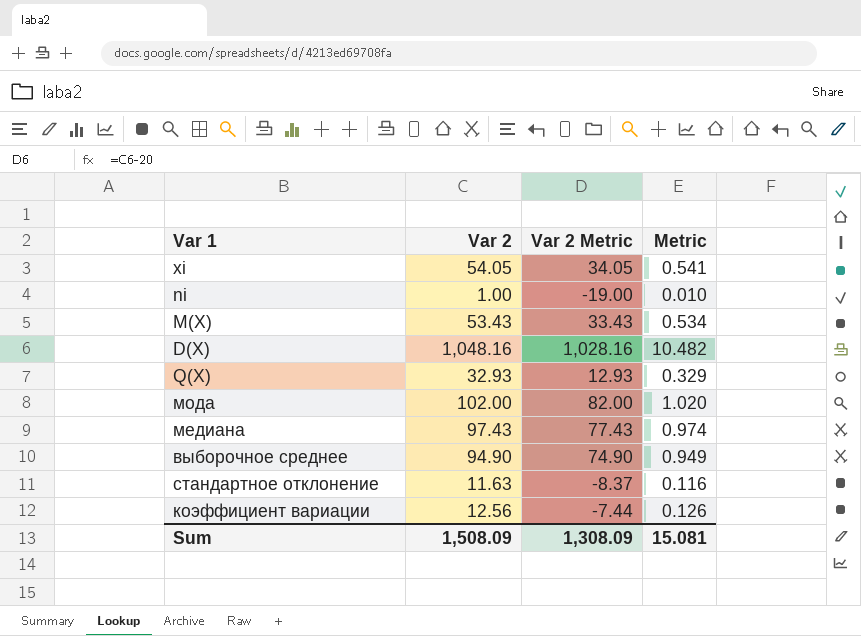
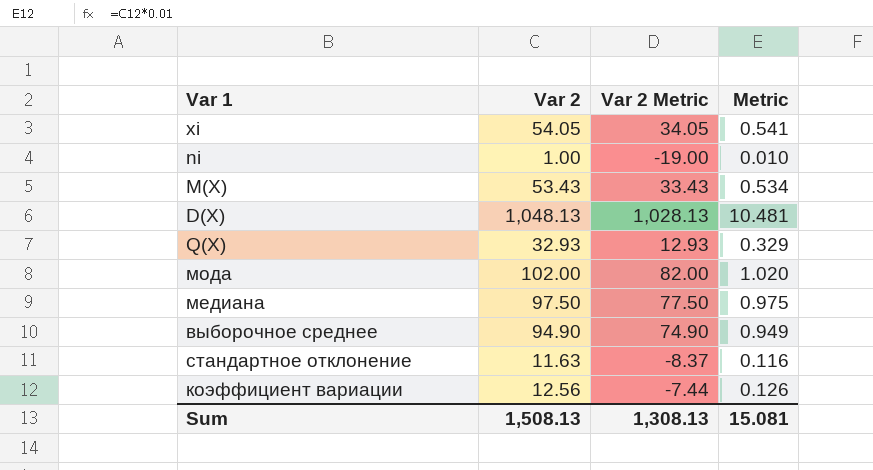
D(X) | Var 2: 1,048.16 -> 1,048.13
D(X) | Var 2 Metric: 1,028.16 -> 1,028.13
D(X) | Metric: 10.482 -> 10.481
медиана | Var 2: 97.43 -> 97.50
медиана | Var 2 Metric: 77.43 -> 77.50
медиана | Metric: 0.974 -> 0.975
Sum | Var 2: 1,508.09 -> 1,508.13
Sum | Var 2 Metric: 1,308.09 -> 1,308.13

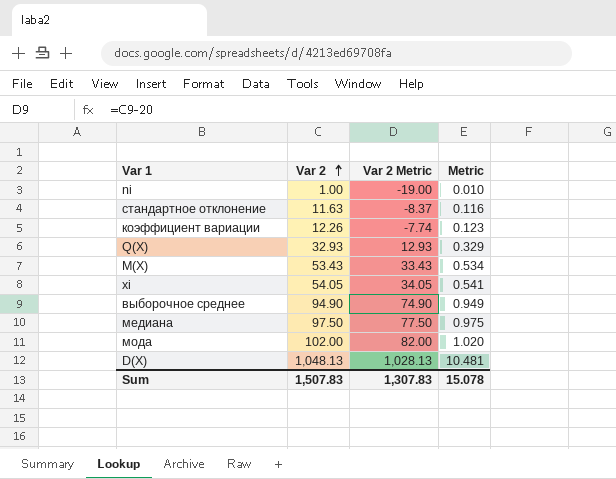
row order: none -> Var 2 ascending
коэффициент вариации | Var 2: 12.56 -> 12.26
коэффициент вариации | Var 2 Metric: -7.44 -> -7.74
коэффициент вариации | Metric: 0.126 -> 0.123
Sum | Var 2: 1,508.13 -> 1,507.83
Sum | Var 2 Metric: 1,308.13 -> 1,307.83
Sum | Metric: 15.081 -> 15.078

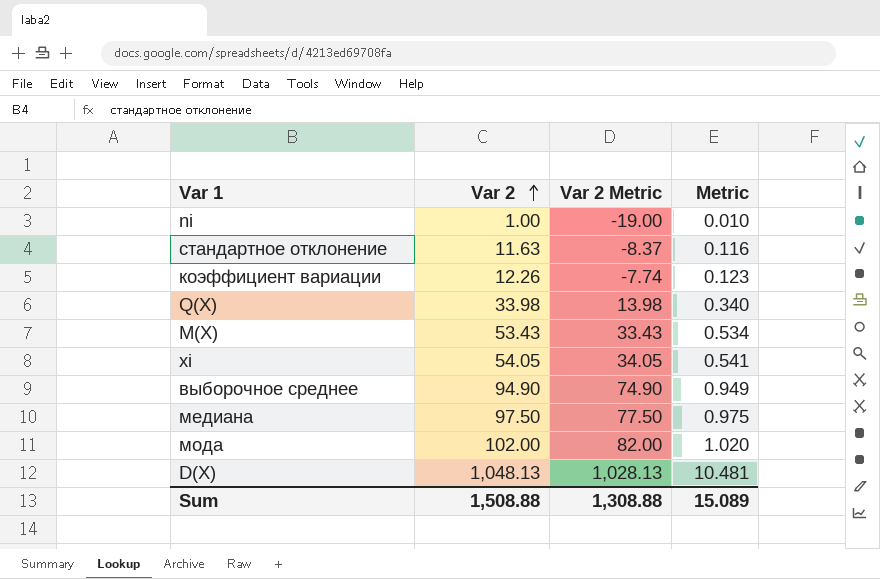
Q(X) | Var 2: 32.93 -> 33.98
Q(X) | Var 2 Metric: 12.93 -> 13.98
Q(X) | Metric: 0.329 -> 0.340
Sum | Var 2: 1,507.83 -> 1,508.88
Sum | Var 2 Metric: 1,307.83 -> 1,308.88
Sum | Metric: 15.078 -> 15.089

